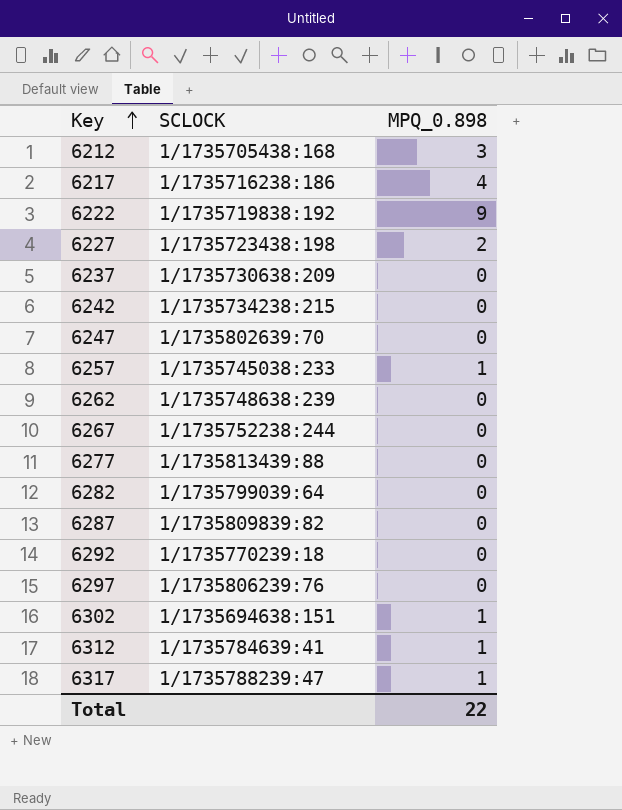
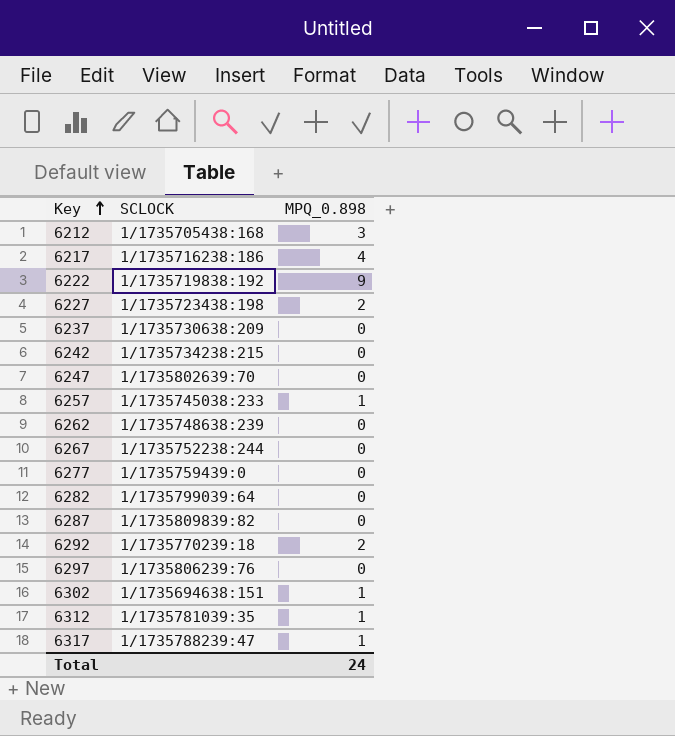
6277 | SCLOCK: 1/1735813439:88 -> 1/1735759439:0
6292 | MPQ_0.898: 0 -> 2
6312 | SCLOCK: 1/1735784639:41 -> 1/1735781039:35
Total | MPQ_0.898: 22 -> 24

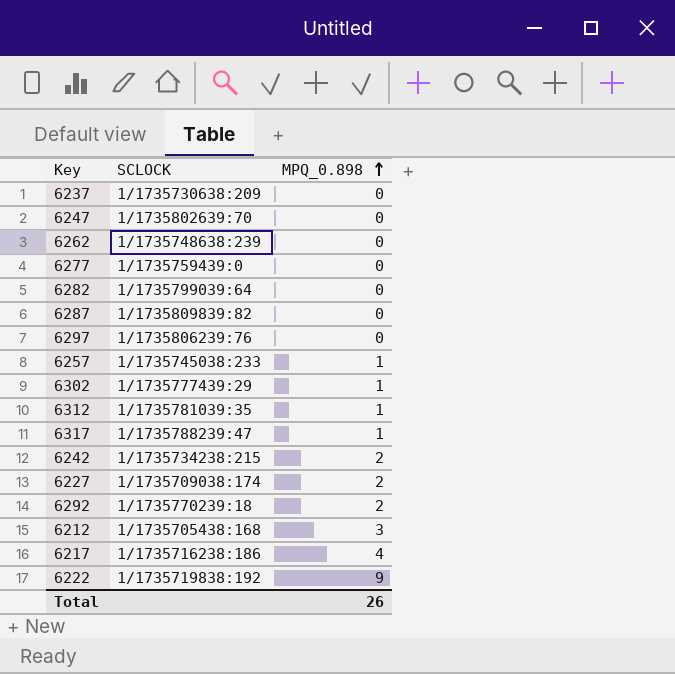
row order: Key ascending -> MPQ_0.898 ascending
row 6267: 1/1735752238:244 | 0 -> none
6302 | SCLOCK: 1/1735694638:151 -> 1/1735777439:29
6242 | MPQ_0.898: 0 -> 2
6227 | SCLOCK: 1/1735723438:198 -> 1/1735709038:174
Total | MPQ_0.898: 24 -> 26

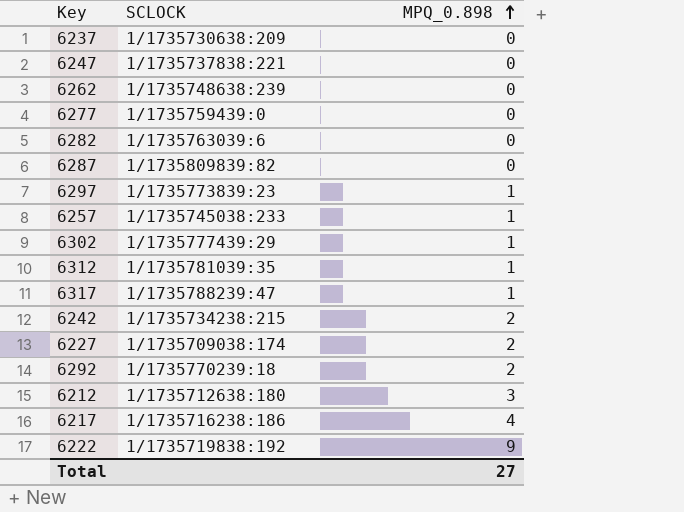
6247 | SCLOCK: 1/1735802639:70 -> 1/1735737838:221
6282 | SCLOCK: 1/1735799039:64 -> 1/1735763039:6
6297 | SCLOCK: 1/1735806239:76 -> 1/1735773839:23
6297 | MPQ_0.898: 0 -> 1
6212 | SCLOCK: 1/1735705438:168 -> 1/1735712638:180
Total | MPQ_0.898: 26 -> 27

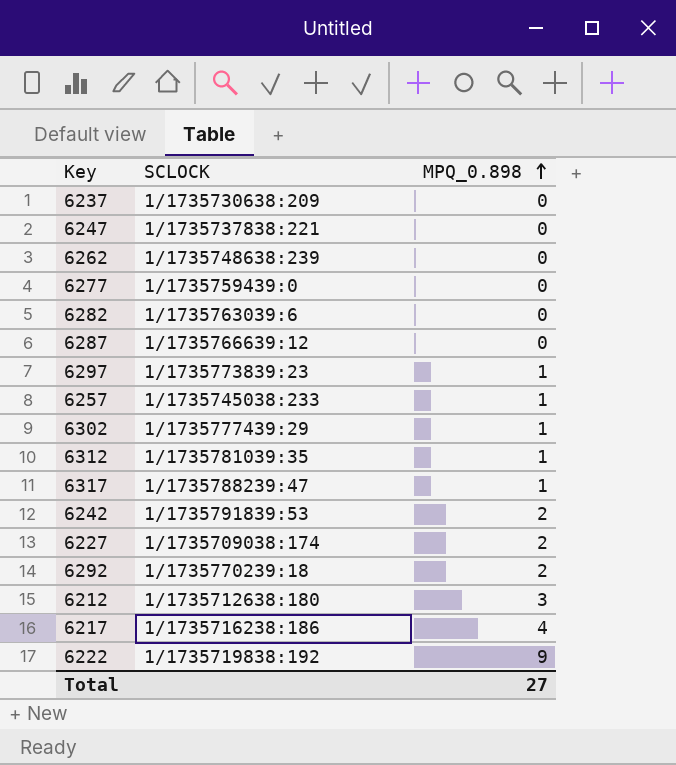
6287 | SCLOCK: 1/1735809839:82 -> 1/1735766639:12
6242 | SCLOCK: 1/1735734238:215 -> 1/1735791839:53

